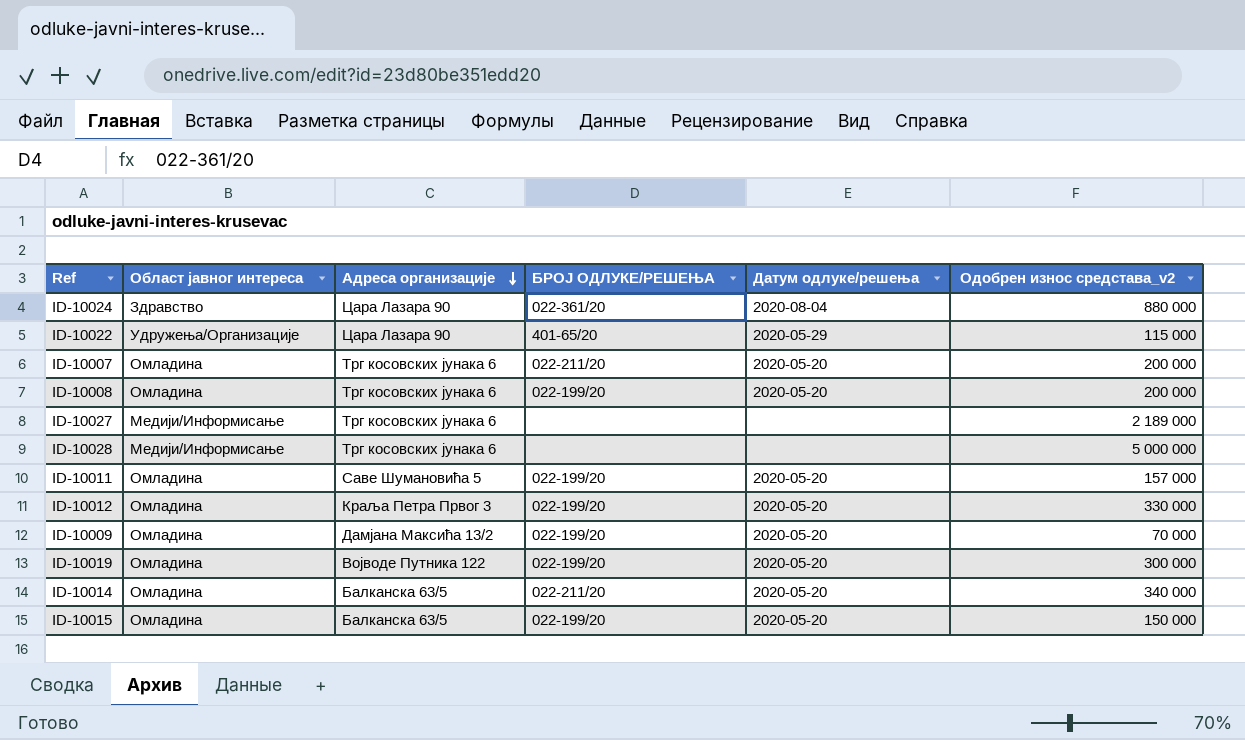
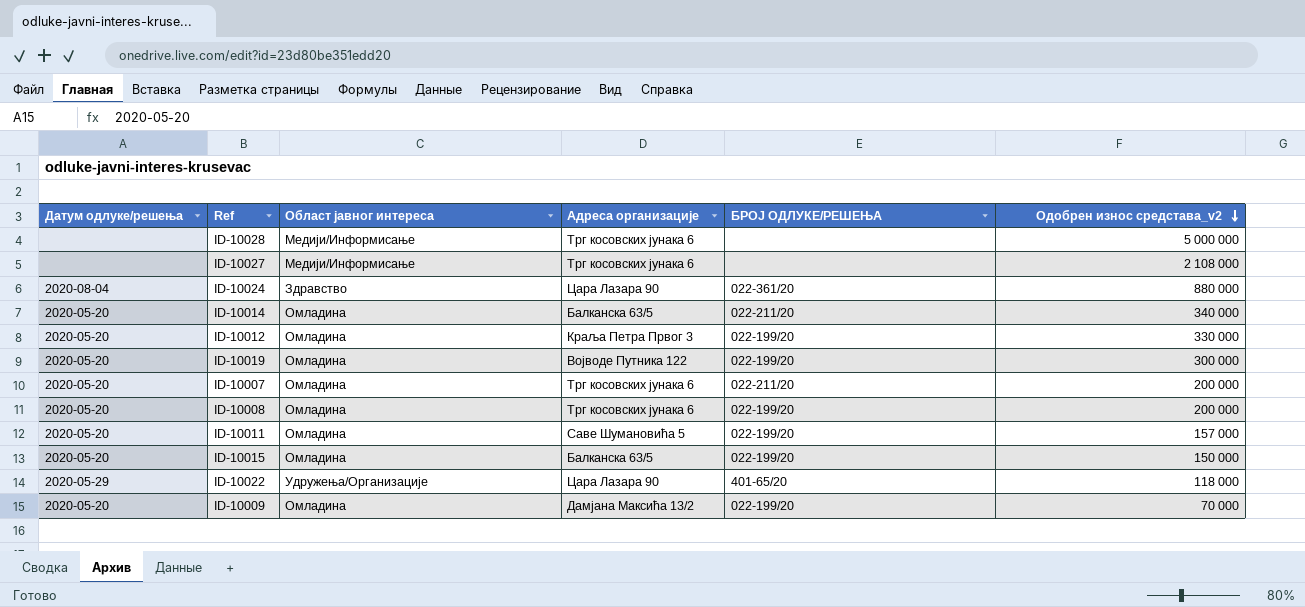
row order: Адреса организације descending -> Одобрен износ средстава_v2 descending
column Датум одлуке/решења | position: 5 -> 1
ID-10027 | Одобрен износ средстава_v2: 2 189 000 -> 2 108 000
ID-10022 | Одобрен износ средстава_v2: 115 000 -> 118 000

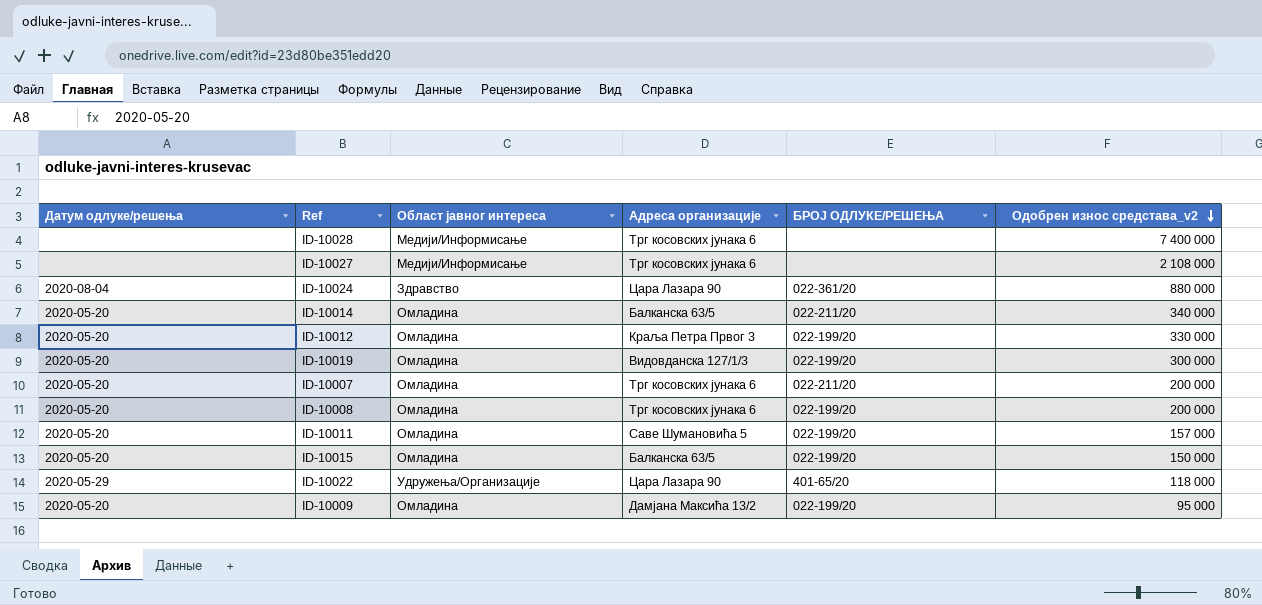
ID-10028 | Одобрен износ средстава_v2: 5 000 000 -> 7 400 000
ID-10019 | Адреса организације: Војводе Путника 122 -> Видовданска 127/1/3
ID-10009 | Одобрен износ средстава_v2: 70 000 -> 95 000

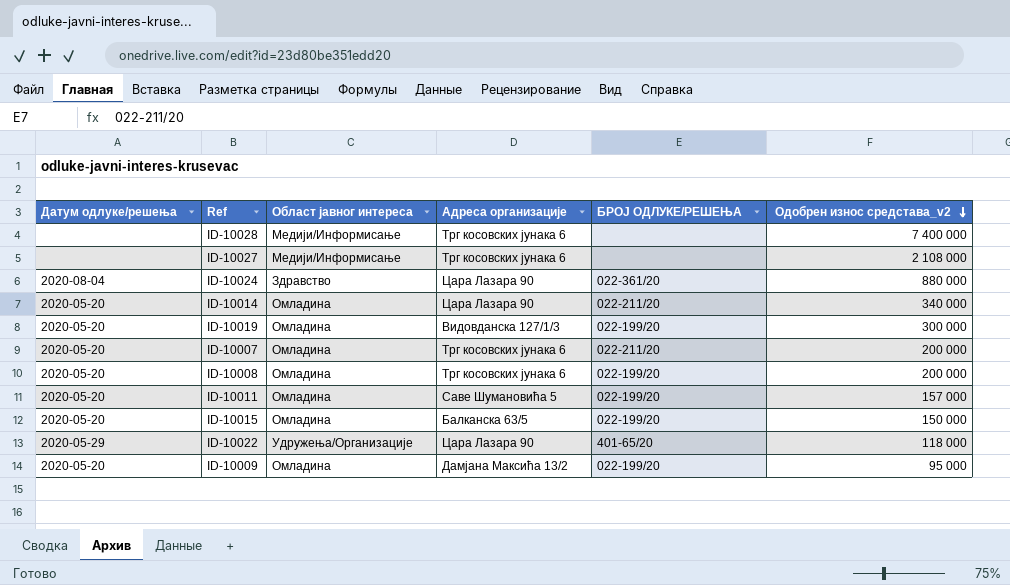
row ID-10012: 2020-05-20 | Омладина | Краља Петра Првог 3 | 022-199/20 | 330 000 -> none
ID-10014 | Адреса организације: Балканска 63/5 -> Цара Лазара 90

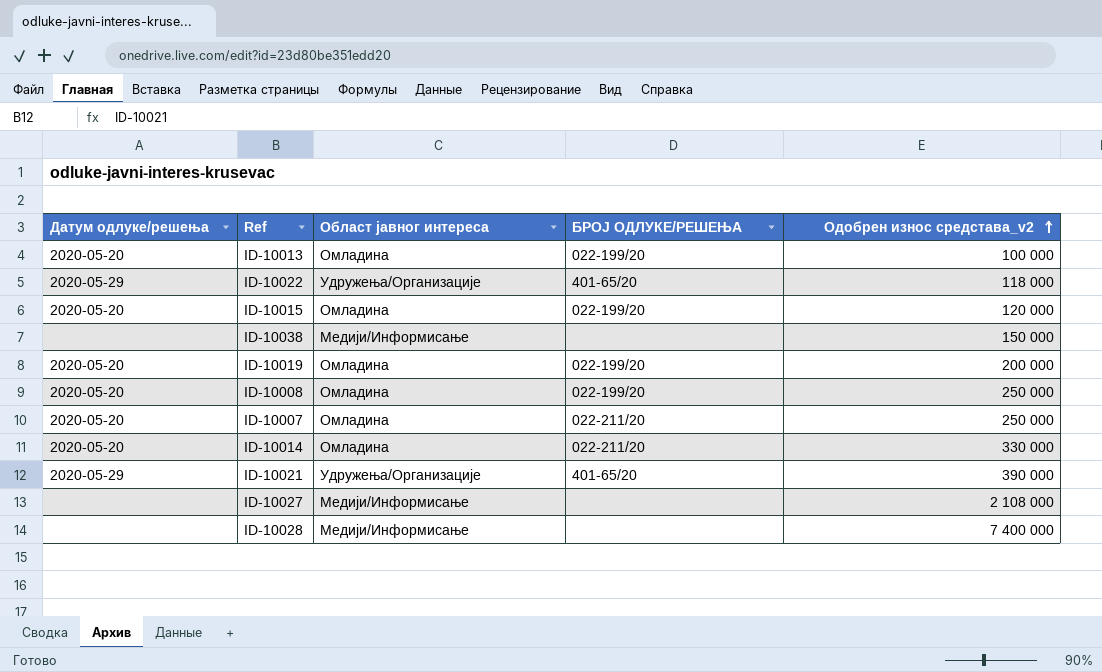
row order: Одобрен износ средстава_v2 descending -> Одобрен износ средстава_v2 ascending
column Адреса организације | position: 4 -> none
row ID-10024: 2020-08-04 | Здравство | Цара Лазара 90 | 022-361/20 | 880 000 -> none
row ID-10011: 2020-05-20 | Омладина | Саве Шумановића 5 | 022-199/20 | 157 000 -> none
row ID-10009: 2020-05-20 | Омладина | Дамјана Максића 13/2 | 022-199/20 | 95 000 -> none
row ID-10013: none -> 2020-05-20 | Омладина | 022-199/20 | 100 000
ID-10015 | Одобрен износ средстава_v2: 150 000 -> 120 000
row ID-10038: none -> none | Медији/Информисање | none | 150 000
ID-10019 | Одобрен износ средстава_v2: 300 000 -> 200 000
ID-10008 | Одобрен износ средстава_v2: 200 000 -> 250 000
ID-10007 | Одобрен износ средстава_v2: 200 000 -> 250 000
ID-10014 | Одобрен износ средстава_v2: 340 000 -> 330 000
row ID-10021: none -> 2020-05-29 | Удружења/Организације | 401-65/20 | 390 000

